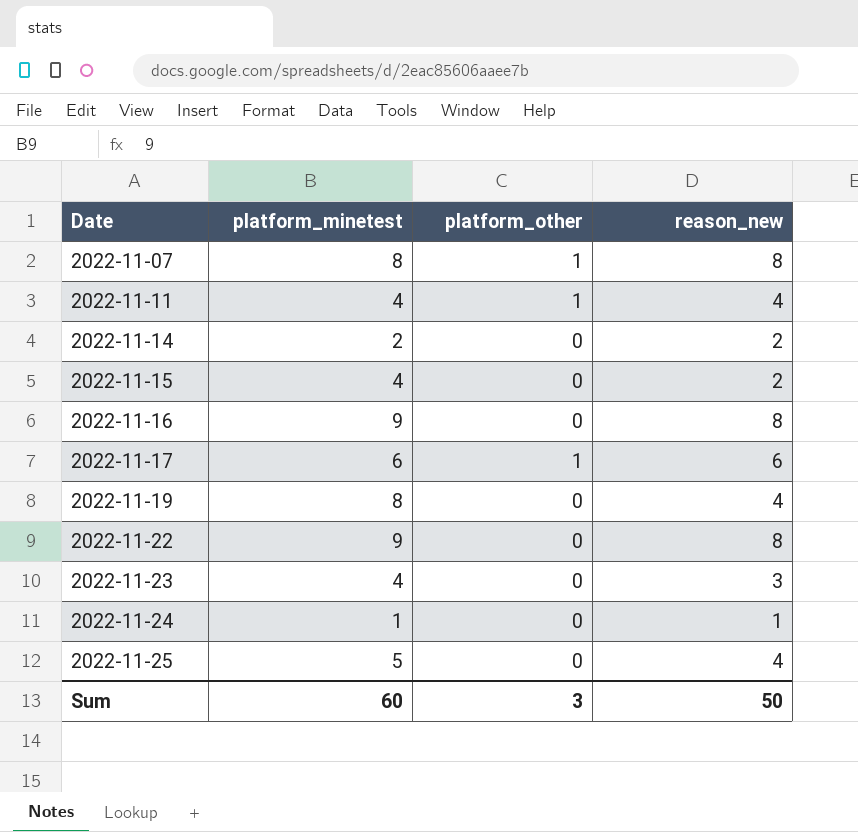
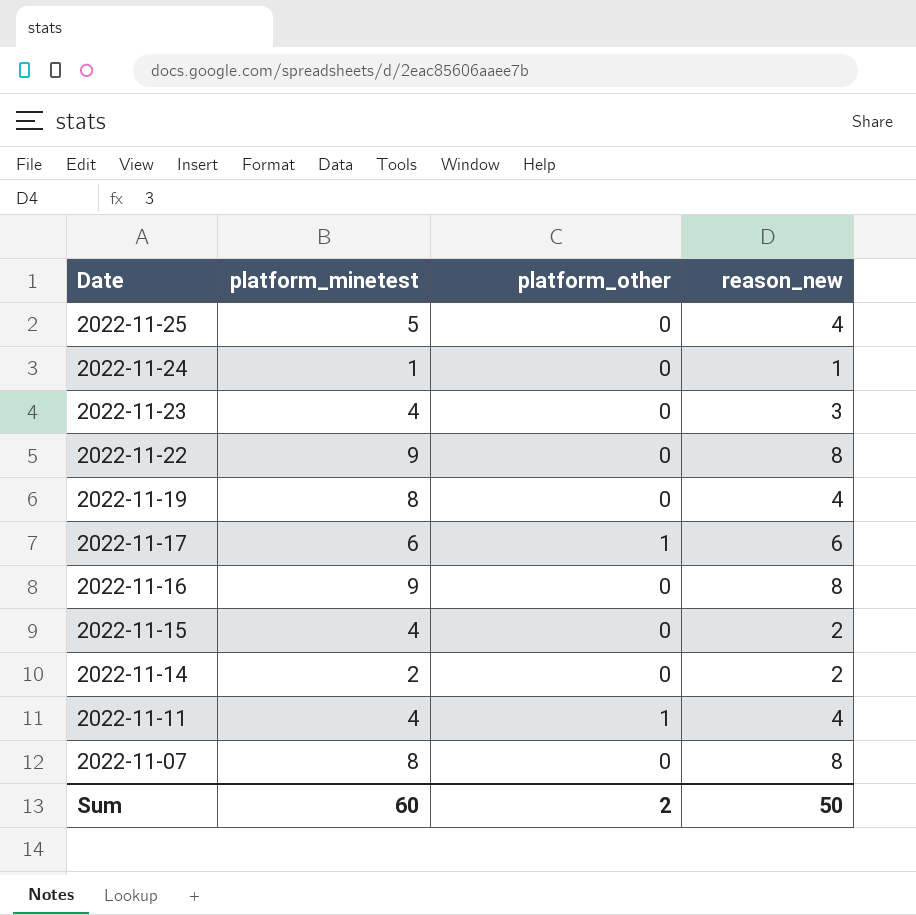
row order: Date ascending -> Date descending
2022-11-07 | platform_other: 1 -> 0
Sum | platform_other: 3 -> 2

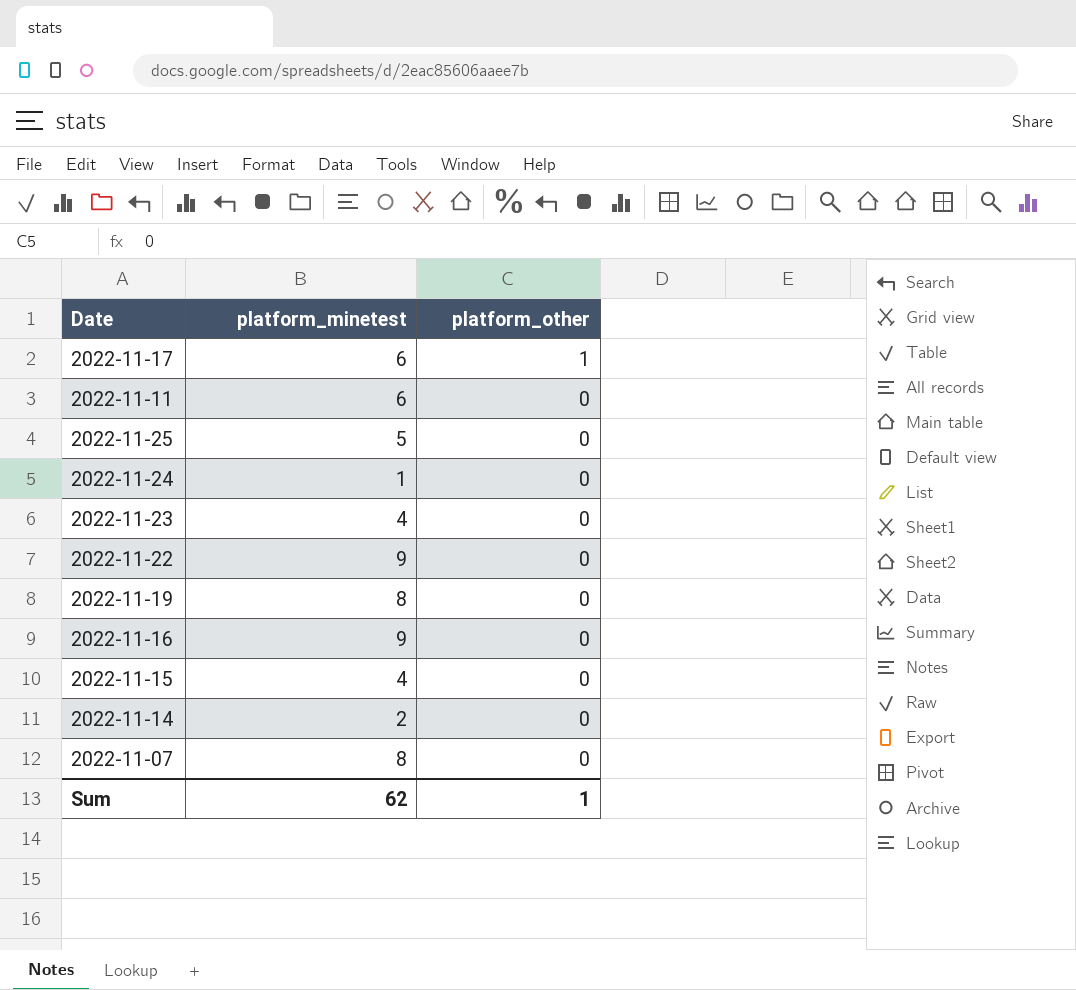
row order: Date descending -> platform_other descending
column reason_new | position: 4 -> none
2022-11-11 | platform_minetest: 4 -> 6
2022-11-11 | platform_other: 1 -> 0
Sum | platform_minetest: 60 -> 62
Sum | platform_other: 2 -> 1

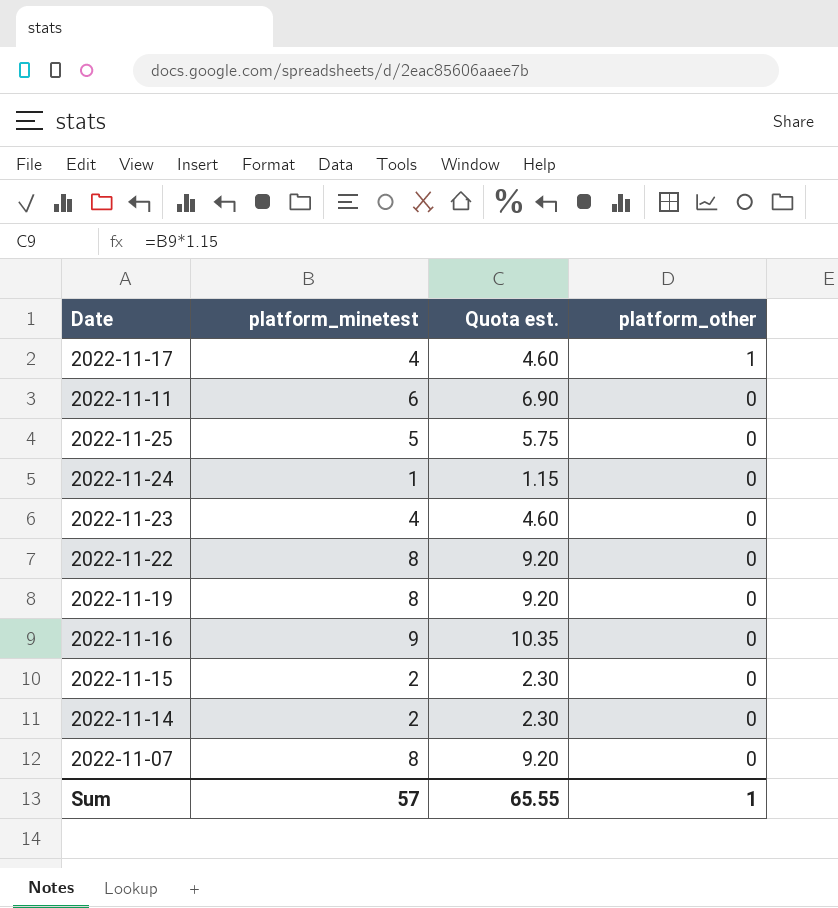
column Quota est. | formula: none -> [platform_minetest] * 1.15
2022-11-17 | platform_minetest: 6 -> 4
2022-11-22 | platform_minetest: 9 -> 8
2022-11-15 | platform_minetest: 4 -> 2
Sum | platform_minetest: 62 -> 57

